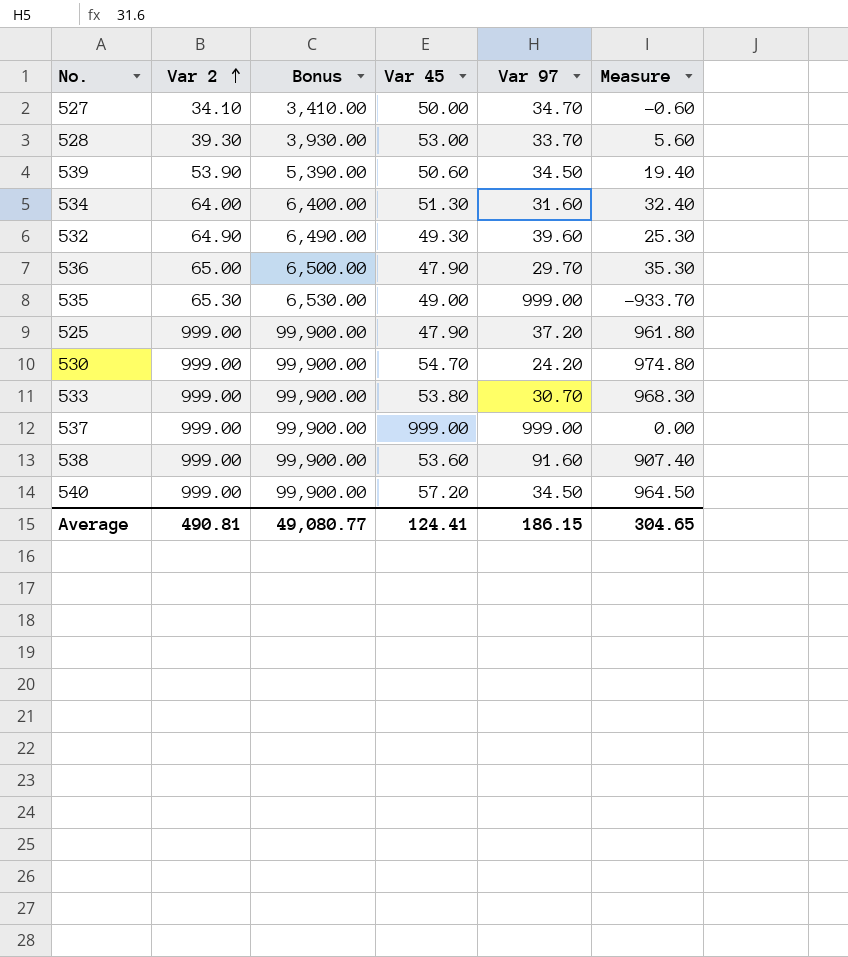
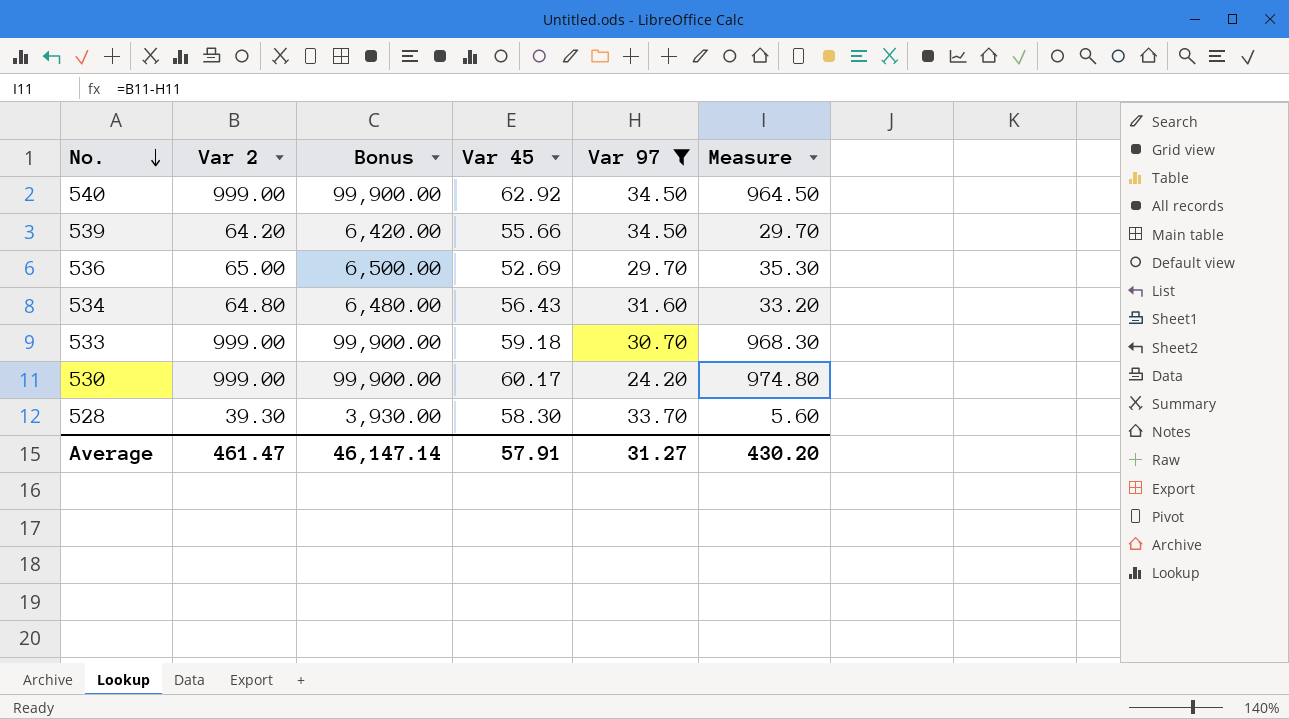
filter: none -> Var 97 <= 34.50
row order: Var 2 ascending -> No. descending
540 | Var 45: 57.20 -> 62.92
539 | Var 2: 53.90 -> 64.20
539 | Bonus: 5,390.00 -> 6,420.00
539 | Var 45: 50.60 -> 55.66
539 | Measure: 19.40 -> 29.70
536 | Var 45: 47.90 -> 52.69
534 | Var 2: 64.00 -> 64.80
534 | Bonus: 6,400.00 -> 6,480.00
534 | Var 45: 51.30 -> 56.43
534 | Measure: 32.40 -> 33.20
533 | Var 45: 53.80 -> 59.18
530 | Var 45: 54.70 -> 60.17
528 | Var 45: 53.00 -> 58.30
Average | Var 2: 490.81 -> 461.47
Average | Bonus: 49,080.77 -> 46,147.14
Average | Var 45: 124.41 -> 57.91
Average | Var 97: 186.15 -> 31.27
Average | Measure: 304.65 -> 430.20

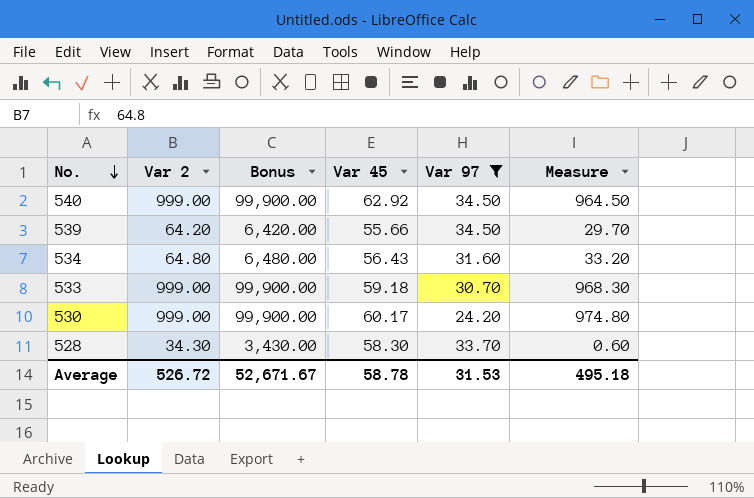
row 536: 65.00 | 6,500.00 | 52.69 | 29.70 | 35.30 -> none
528 | Var 2: 39.30 -> 34.30
528 | Bonus: 3,930.00 -> 3,430.00
528 | Measure: 5.60 -> 0.60
Average | Var 2: 461.47 -> 526.72
Average | Bonus: 46,147.14 -> 52,671.67
Average | Var 45: 57.91 -> 58.78
Average | Var 97: 31.27 -> 31.53
Average | Measure: 430.20 -> 495.18

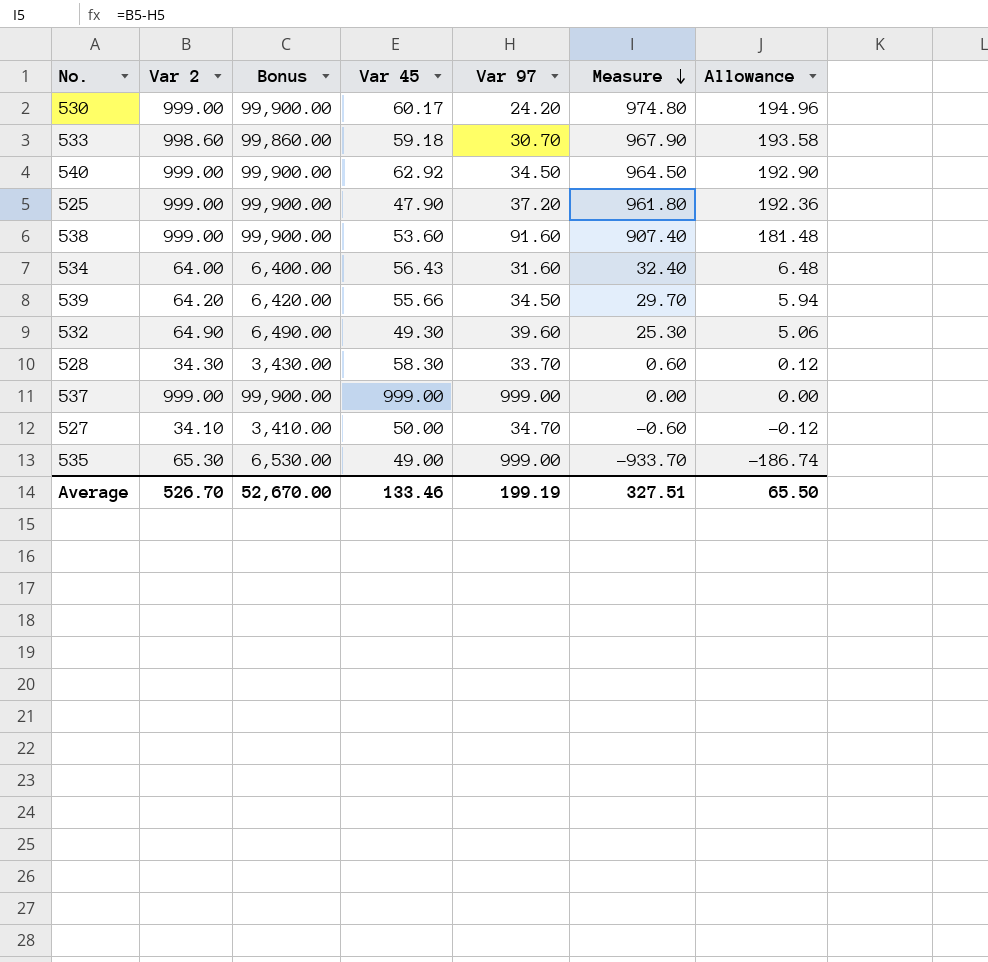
filter: Var 97 <= 34.50 -> none
row order: No. descending -> Measure descending
column Allowance | formula: none -> [Measure] * 0.2
533 | Var 2: 999.00 -> 998.60
533 | Bonus: 99,900.00 -> 99,860.00
533 | Measure: 968.30 -> 967.90
534 | Var 2: 64.80 -> 64.00
534 | Bonus: 6,480.00 -> 6,400.00
534 | Measure: 33.20 -> 32.40
Average | Var 2: 526.72 -> 526.70
Average | Bonus: 52,671.67 -> 52,670.00
Average | Var 45: 58.78 -> 133.46
Average | Var 97: 31.53 -> 199.19
Average | Measure: 495.18 -> 327.51

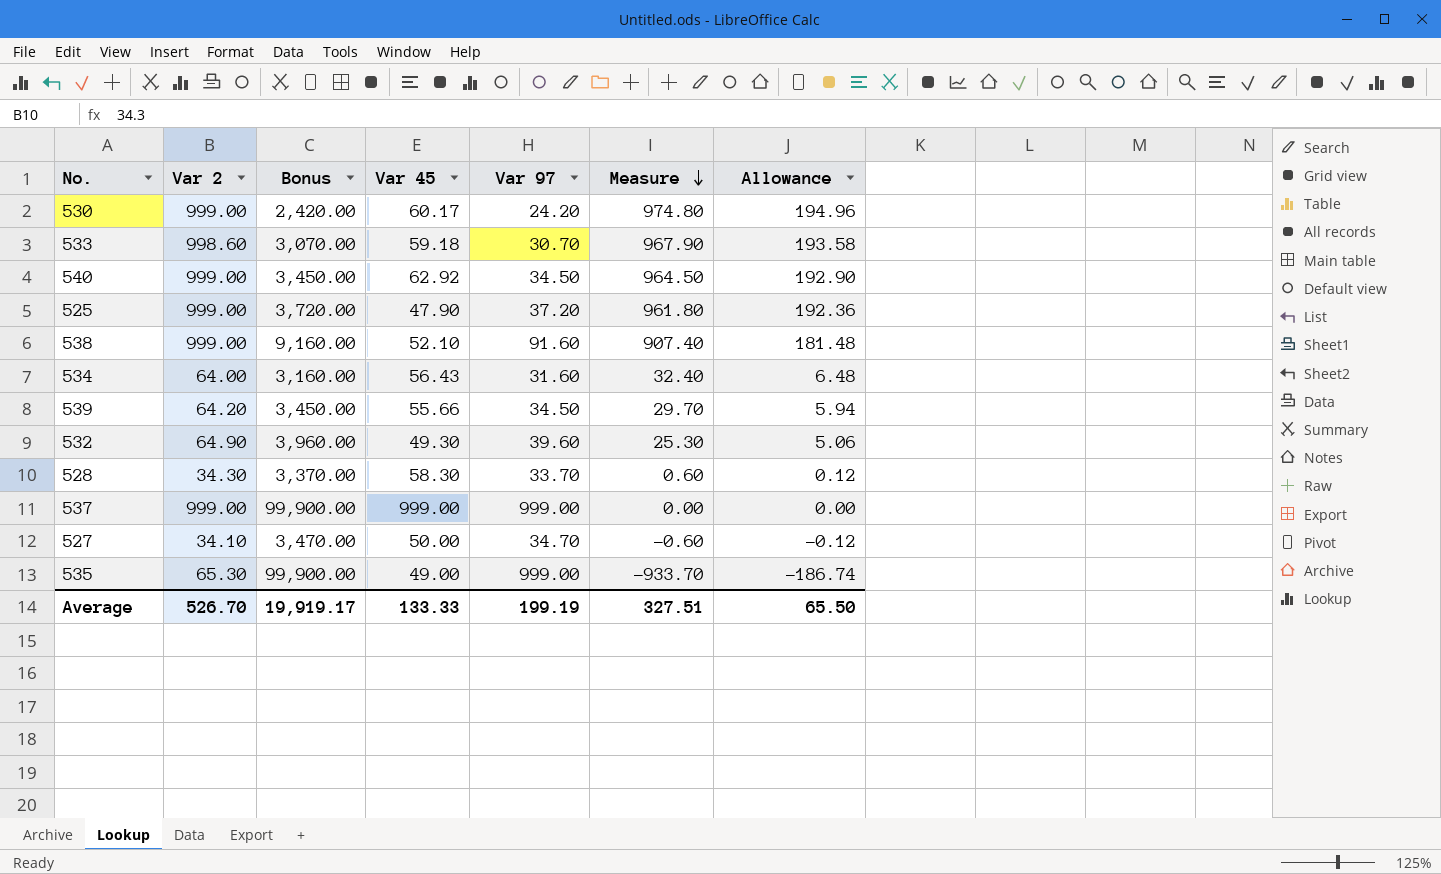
column Bonus | formula: [Var 2] * 100 -> [Var 97] * 100
538 | Var 45: 53.60 -> 52.10
Average | Bonus: 52,670.00 -> 19,919.17
Average | Var 45: 133.46 -> 133.33

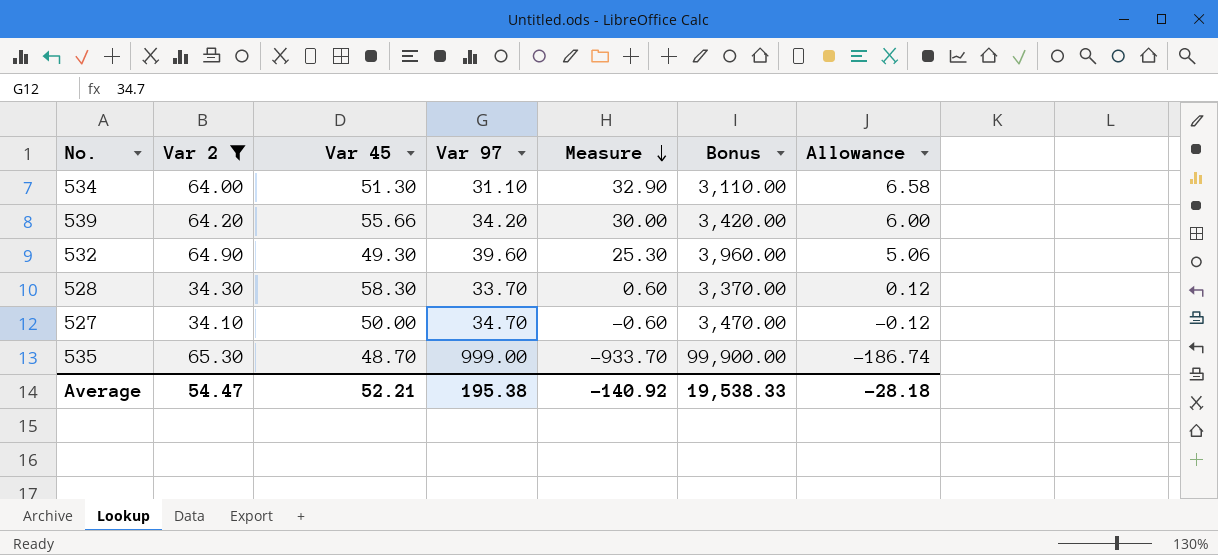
filter: none -> Var 2 <= 65.30
column Bonus | position: 3 -> 6
534 | Var 45: 56.43 -> 51.30
534 | Var 97: 31.60 -> 31.10
534 | Measure: 32.40 -> 32.90
534 | Bonus: 3,160.00 -> 3,110.00
534 | Allowance: 6.48 -> 6.58
539 | Var 97: 34.50 -> 34.20
539 | Measure: 29.70 -> 30.00
539 | Bonus: 3,450.00 -> 3,420.00
539 | Allowance: 5.94 -> 6.00
535 | Var 45: 49.00 -> 48.70
Average | Var 2: 526.70 -> 54.47
Average | Var 45: 133.33 -> 52.21
Average | Var 97: 199.19 -> 195.38
Average | Measure: 327.51 -> -140.92
Average | Bonus: 19,919.17 -> 19,538.33
Average | Allowance: 65.50 -> -28.18

